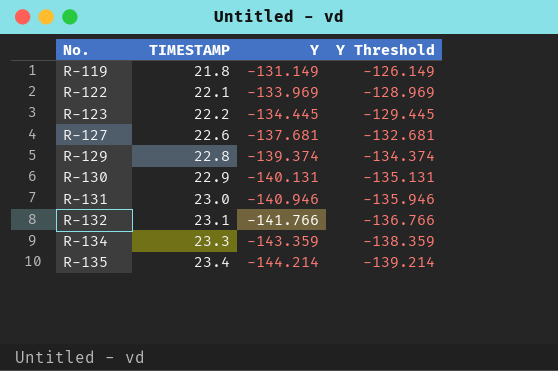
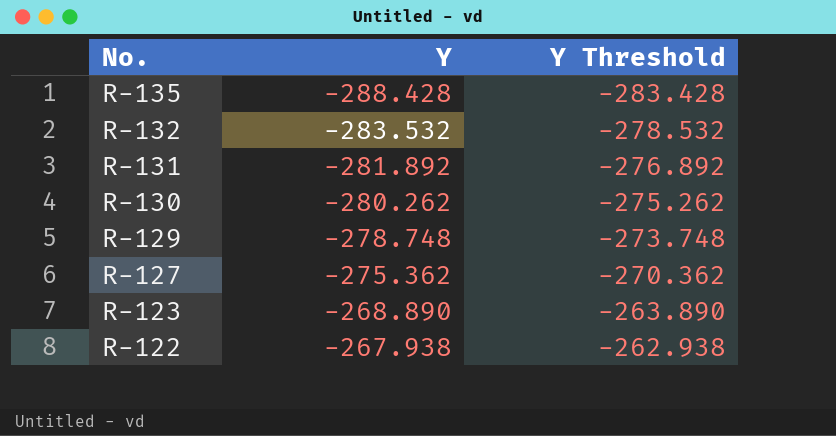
row order: No. ascending -> No. descending
column TIMESTAMP | position: 2 -> none
row R-119: 21.8 | -131.149 | -126.149 -> none
row R-134: 23.3 | -143.359 | -138.359 -> none
R-135 | Y: -144.214 -> -288.428
R-135 | Y Threshold: -139.214 -> -283.428
R-132 | Y: -141.766 -> -283.532
R-132 | Y Threshold: -136.766 -> -278.532
R-131 | Y: -140.946 -> -281.892
R-131 | Y Threshold: -135.946 -> -276.892
R-130 | Y: -140.131 -> -280.262
R-130 | Y Threshold: -135.131 -> -275.262
R-129 | Y: -139.374 -> -278.748
R-129 | Y Threshold: -134.374 -> -273.748
R-127 | Y: -137.681 -> -275.362
R-127 | Y Threshold: -132.681 -> -270.362
R-123 | Y: -134.445 -> -268.890
R-123 | Y Threshold: -129.445 -> -263.890
R-122 | Y: -133.969 -> -267.938
R-122 | Y Threshold: -128.969 -> -262.938

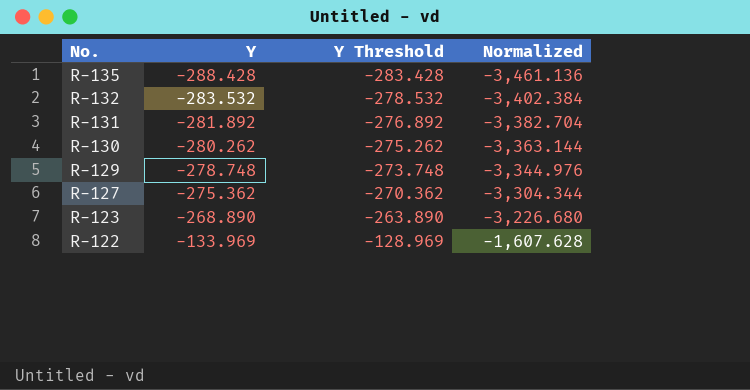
column Normalized | formula: none -> [Y] * 12
R-122 | Y: -267.938 -> -133.969
R-122 | Y Threshold: -262.938 -> -128.969

